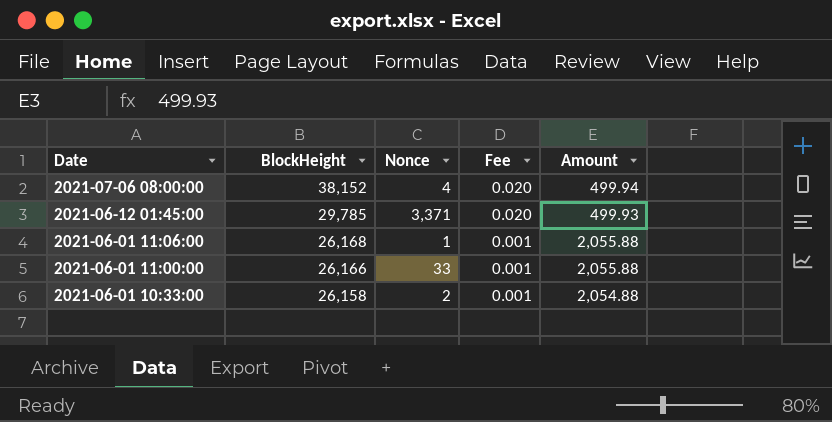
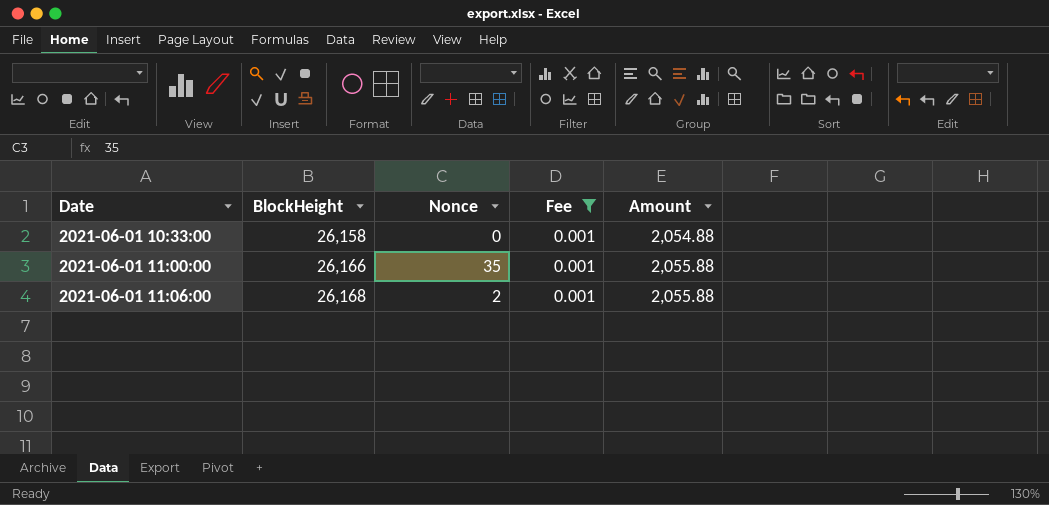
filter: none -> Fee = 0.001
row order: Date descending -> Date ascending
2021-06-01 10:33:00 | Nonce: 2 -> 0
2021-06-01 11:00:00 | Nonce: 33 -> 35
2021-06-01 11:06:00 | Nonce: 1 -> 2

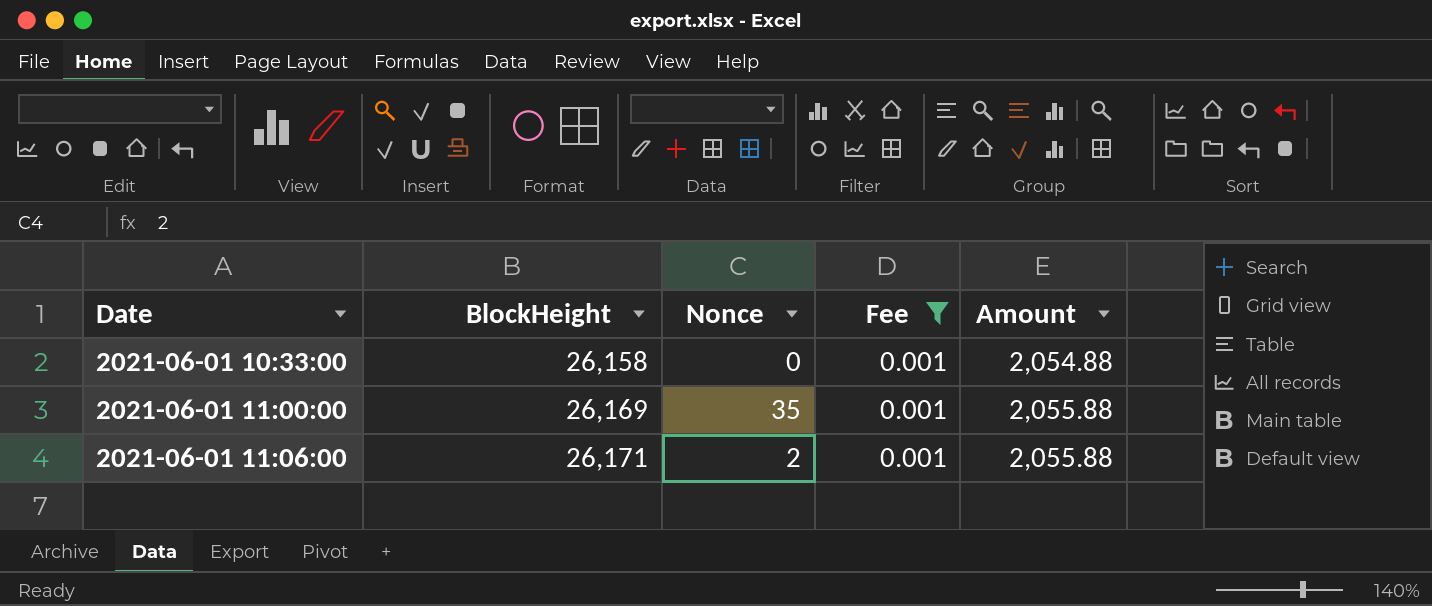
2021-06-01 11:00:00 | BlockHeight: 26,166 -> 26,169
2021-06-01 11:06:00 | BlockHeight: 26,168 -> 26,171

